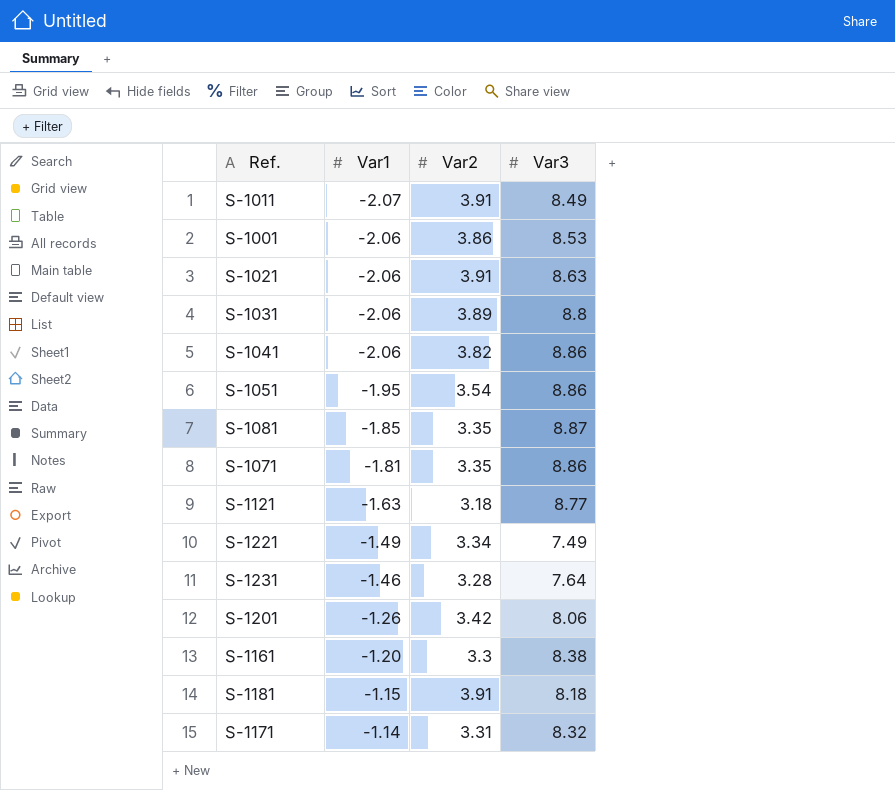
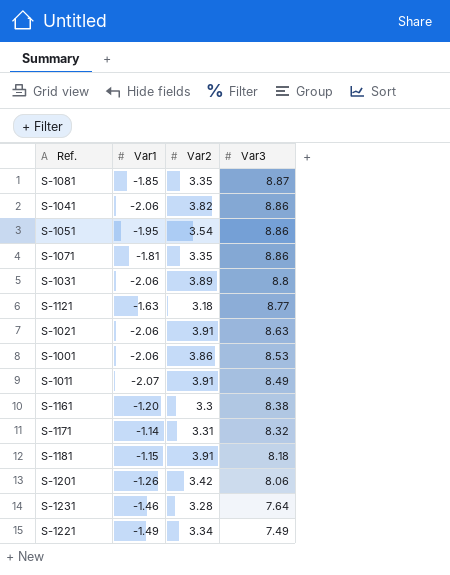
row order: Var1 ascending -> Var3 descending

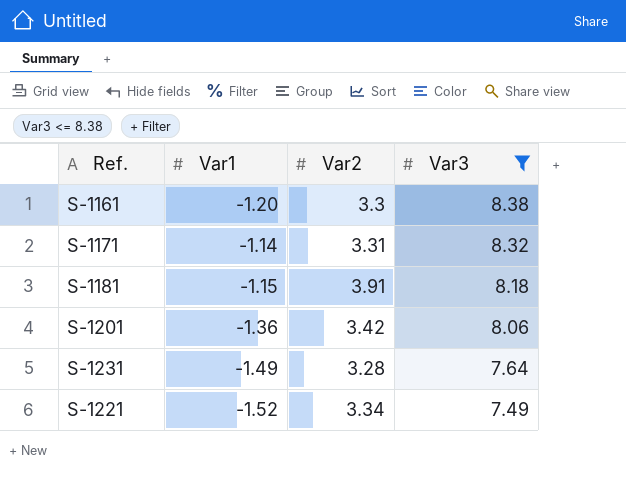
filter: none -> Var3 <= 8.38
S-1201 | Var1: -1.26 -> -1.36
S-1231 | Var1: -1.46 -> -1.49
S-1221 | Var1: -1.49 -> -1.52

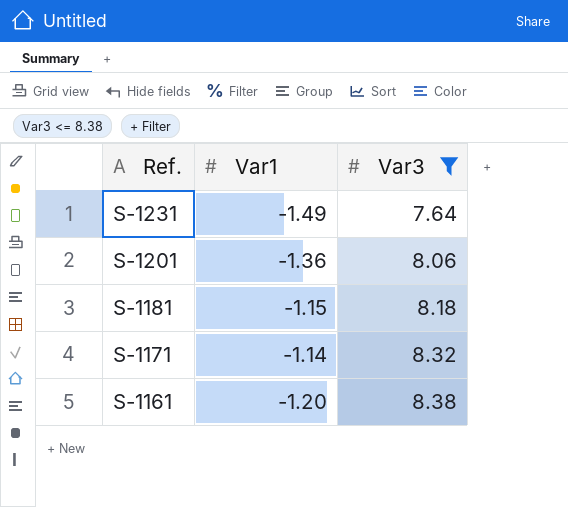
row order: Var3 descending -> Ref. descending
column Var2 | position: 3 -> none
row S-1221: -1.52 | 3.34 | 7.49 -> none

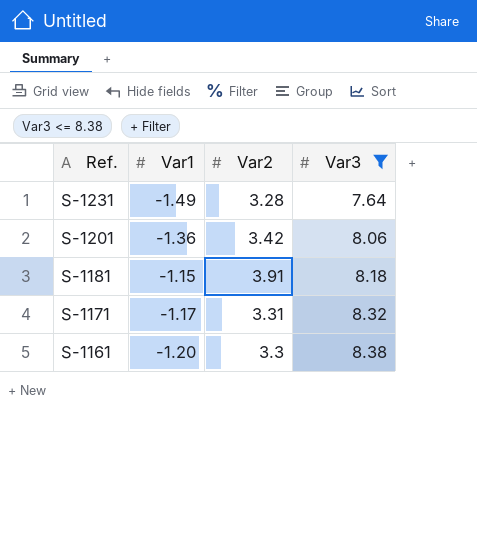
column Var2 | position: none -> 3
S-1171 | Var1: -1.14 -> -1.17

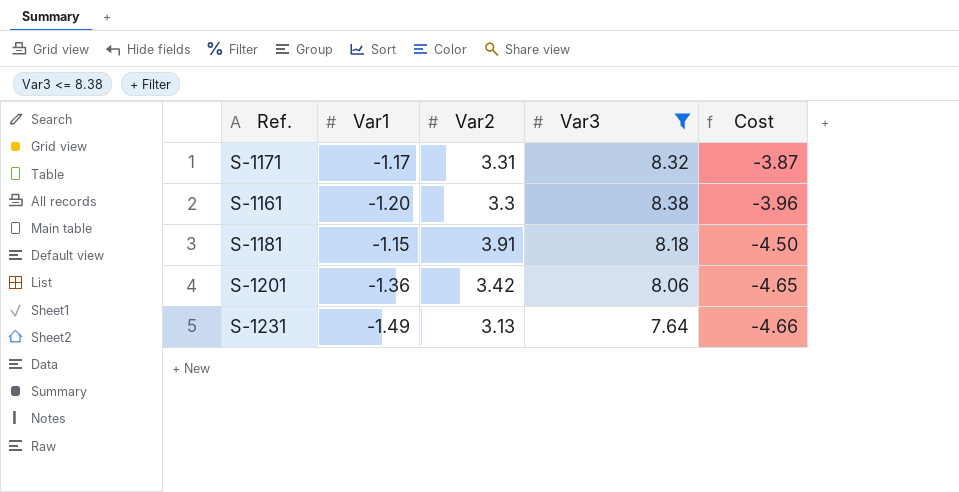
row order: Ref. descending -> Cost descending
column Cost | formula: none -> [Var1] * [Var2]
S-1231 | Var2: 3.28 -> 3.13

